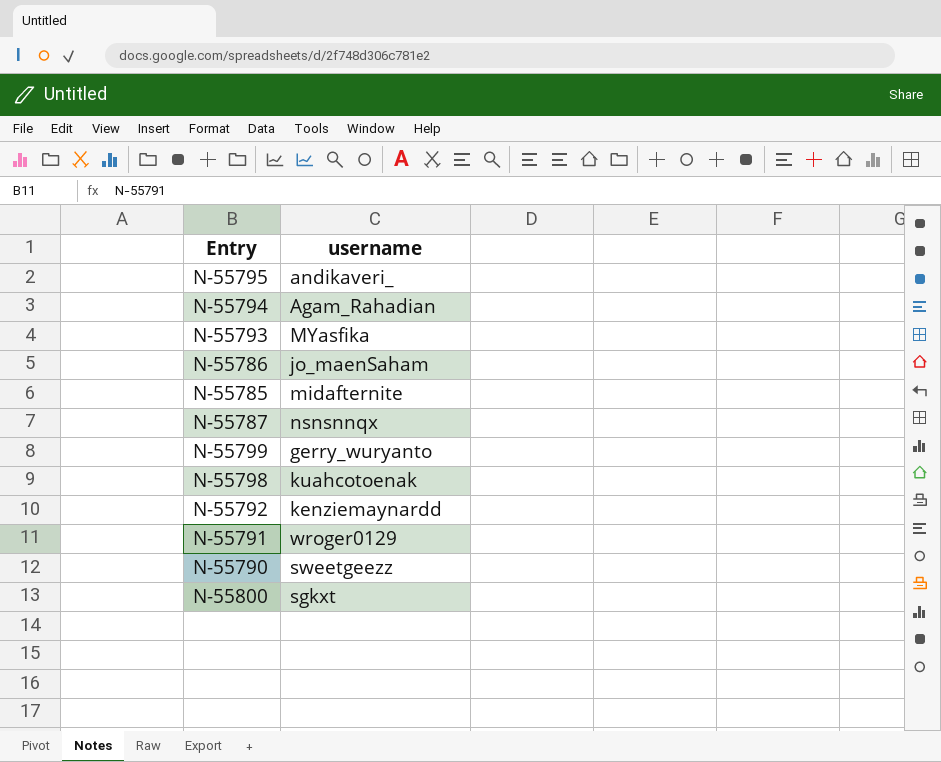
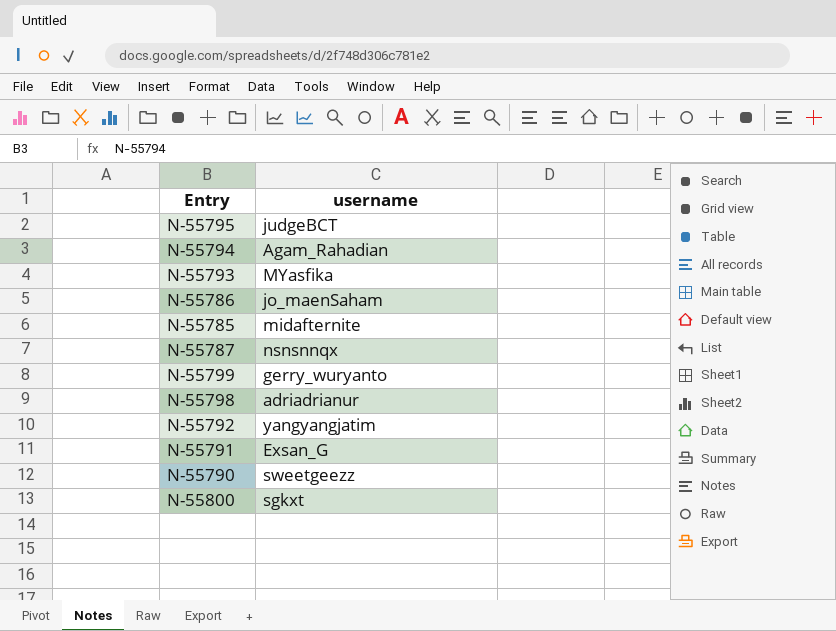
N-55795 | username: andikaveri_ -> judgeBCT
N-55798 | username: kuahcotoenak -> adriadrianur
N-55792 | username: kenziemaynardd -> yangyangjatim
N-55791 | username: wroger0129 -> Exsan_G

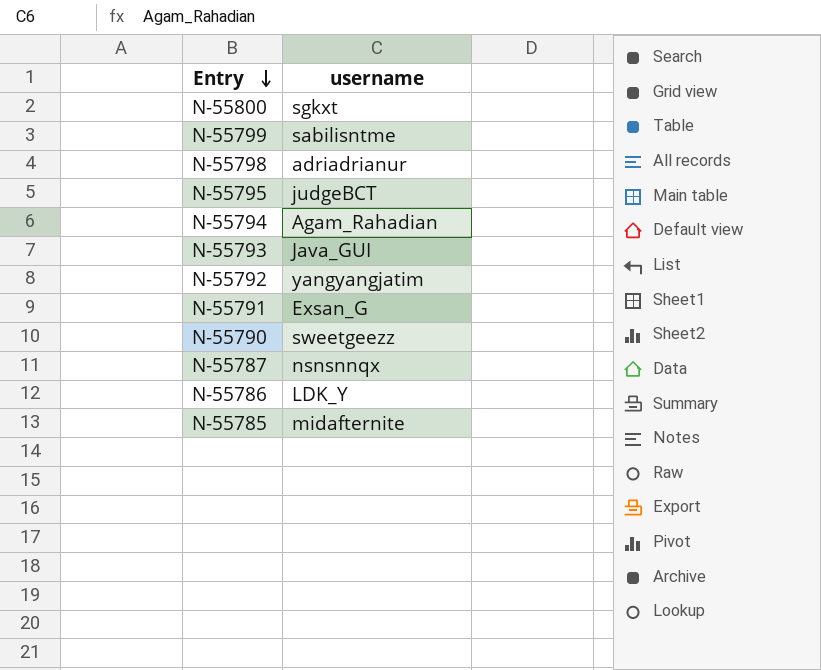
row order: none -> Entry descending
N-55799 | username: gerry_wuryanto -> sabilisntme
N-55793 | username: MYasfika -> Java_GUI
N-55786 | username: jo_maenSaham -> LDK_Y

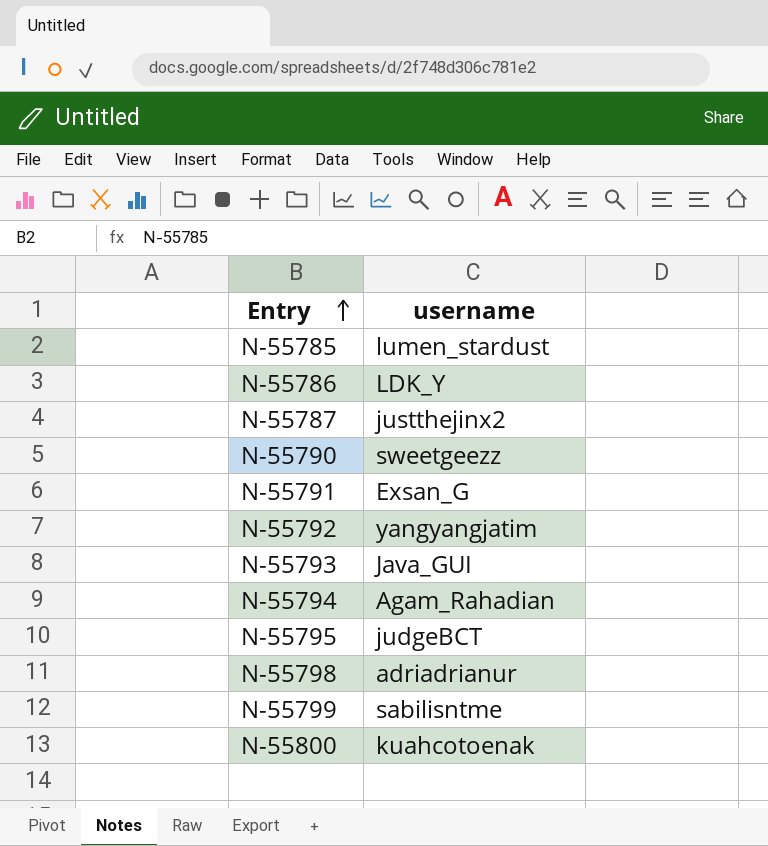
row order: Entry descending -> Entry ascending
N-55785 | username: midafternite -> lumen_stardust
N-55787 | username: nsnsnnqx -> justthejinx2
N-55800 | username: sgkxt -> kuahcotoenak

